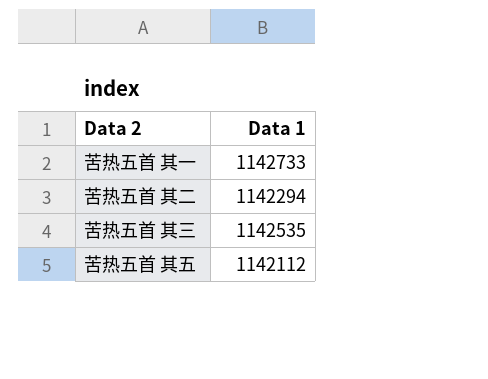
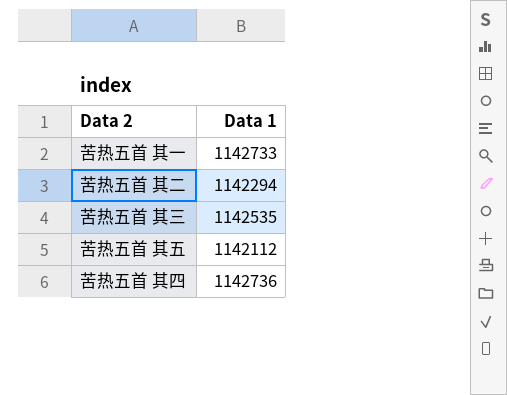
row 苦热五首 其四: none -> 1142736

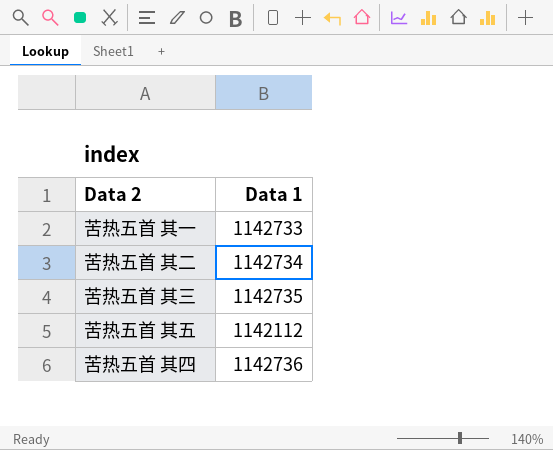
苦热五首 其二 | Data 1: 1142294 -> 1142734
苦热五首 其三 | Data 1: 1142535 -> 1142735

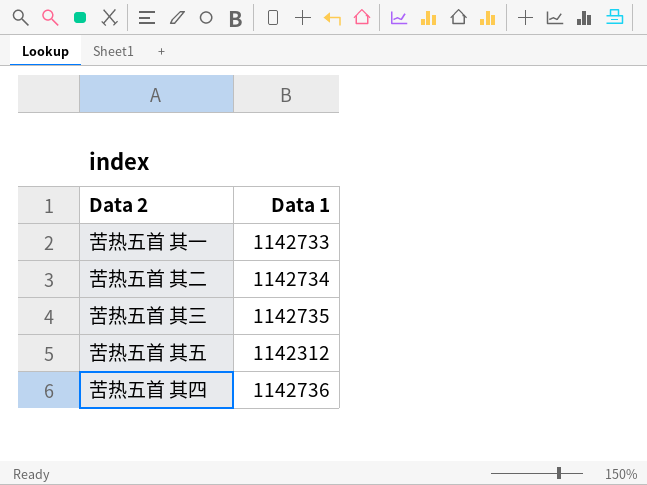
苦热五首 其五 | Data 1: 1142112 -> 1142312

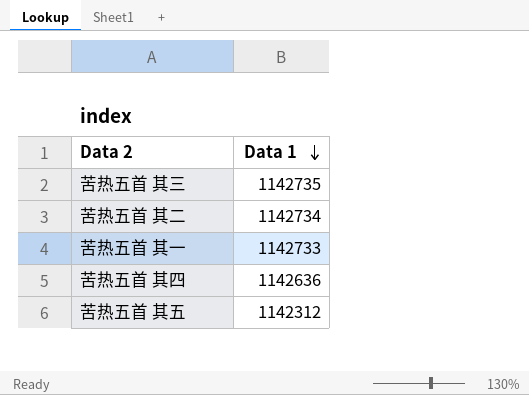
row order: none -> Data 1 descending
苦热五首 其四 | Data 1: 1142736 -> 1142636

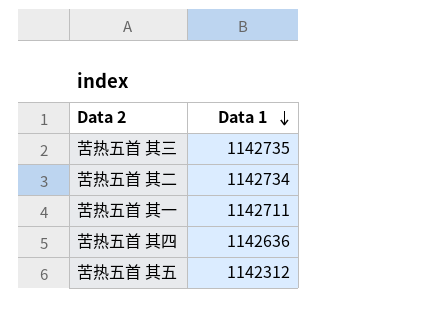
苦热五首 其一 | Data 1: 1142733 -> 1142711

